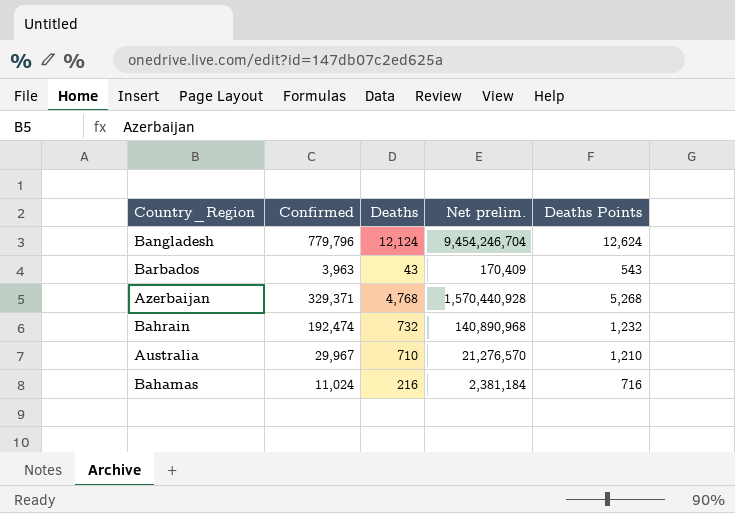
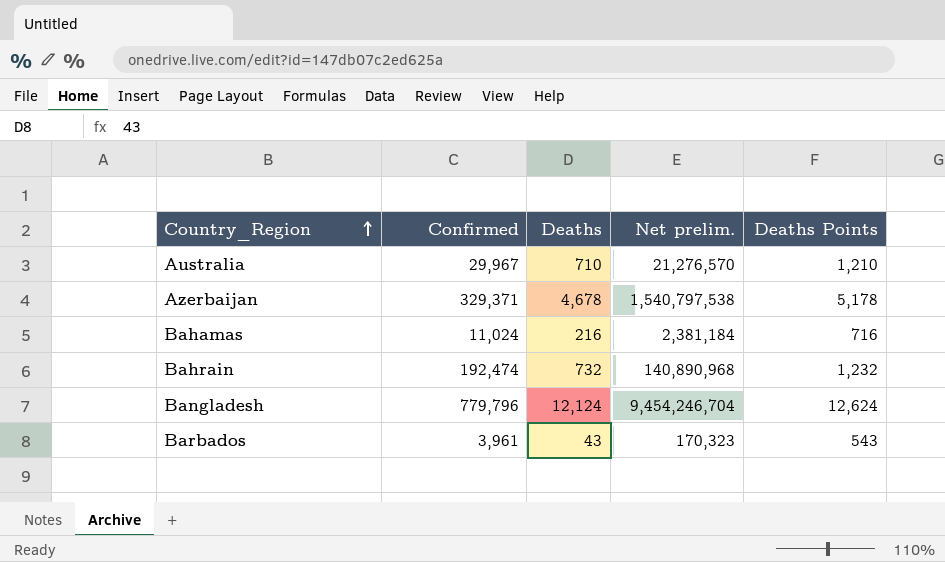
row order: none -> Country_Region ascending
Azerbaijan | Deaths: 4,768 -> 4,678
Azerbaijan | Net prelim.: 1,570,440,928 -> 1,540,797,538
Azerbaijan | Deaths Points: 5,268 -> 5,178
Barbados | Confirmed: 3,963 -> 3,961
Barbados | Net prelim.: 170,409 -> 170,323

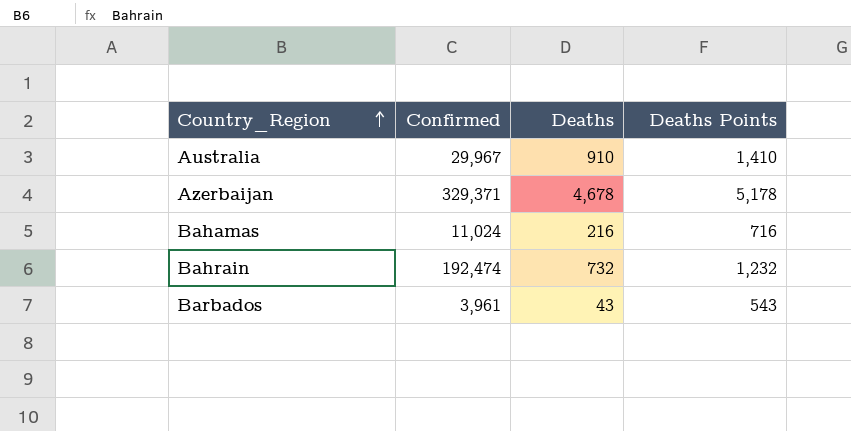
column Net prelim. | formula: [Confirmed] * [Deaths] -> none
row Bangladesh: 779,796 | 12,124 | 9,454,246,704 | 12,624 -> none
Australia | Deaths: 710 -> 910
Australia | Deaths Points: 1,210 -> 1,410

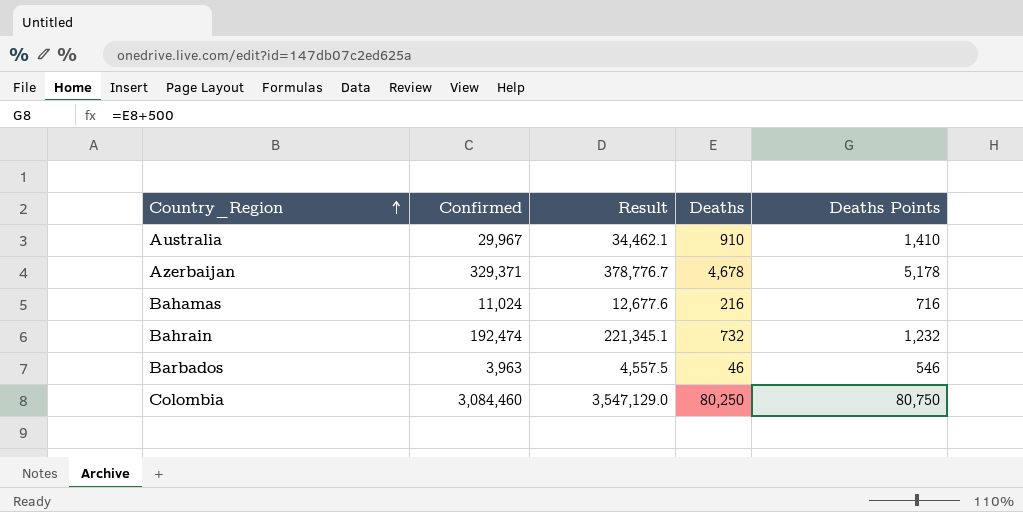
column Result | formula: none -> [Confirmed] * 1.15
Barbados | Confirmed: 3,961 -> 3,963
Barbados | Deaths: 43 -> 46
Barbados | Deaths Points: 543 -> 546
row Colombia: none -> 3,084,460 | 3,547,129.0 | 80,250 | 80,750

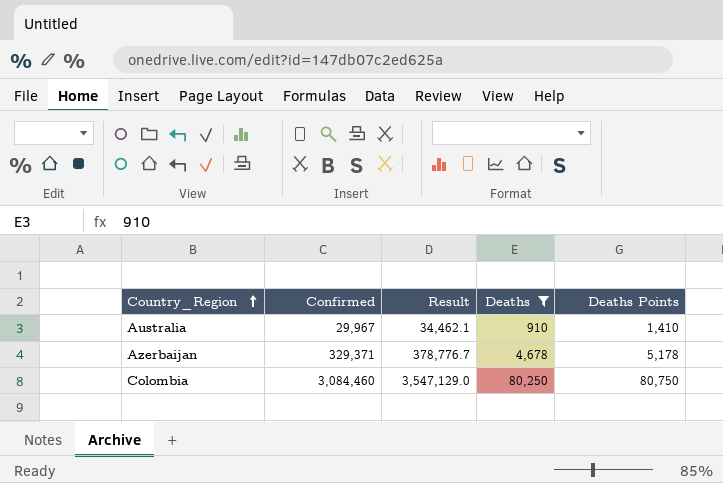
filter: none -> Deaths >= 910

